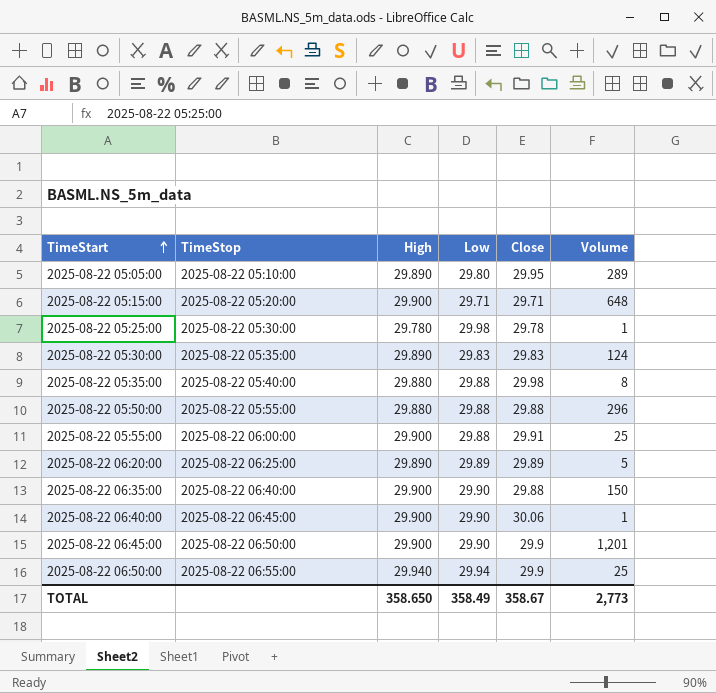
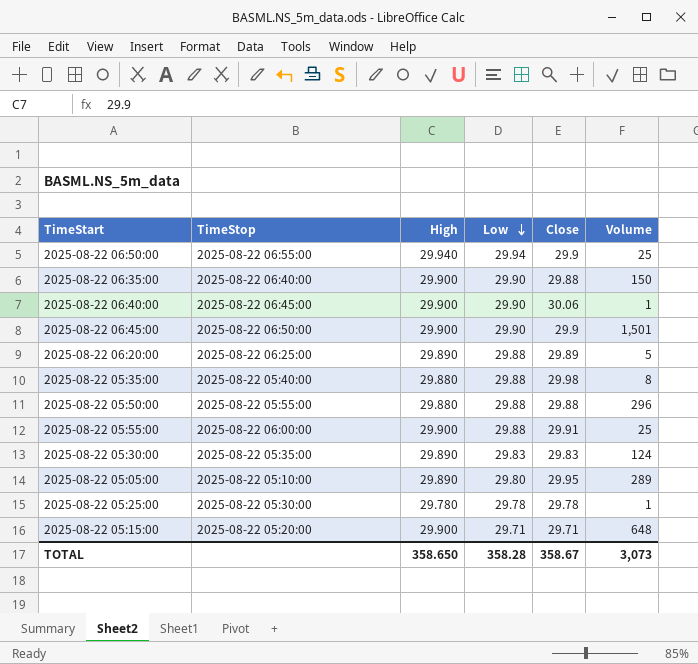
row order: TimeStart ascending -> Low descending
2025-08-22 06:45:00 | Volume: 1,201 -> 1,501
2025-08-22 06:20:00 | Low: 29.89 -> 29.88
2025-08-22 05:25:00 | Low: 29.98 -> 29.78
TOTAL | Low: 358.49 -> 358.28
TOTAL | Volume: 2,773 -> 3,073

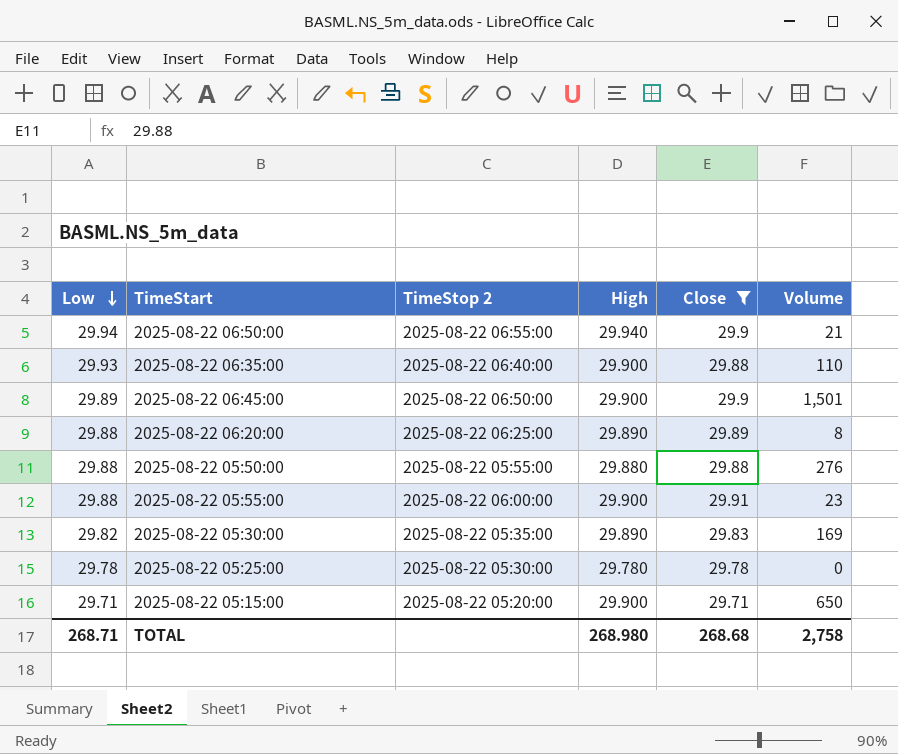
filter: none -> Close <= 29.91
column Low | position: 4 -> 1
column name: TimeStop -> TimeStop 2
2025-08-22 06:50:00 | Volume: 25 -> 21
2025-08-22 06:35:00 | Low: 29.90 -> 29.93
2025-08-22 06:35:00 | Volume: 150 -> 110
2025-08-22 06:45:00 | Low: 29.90 -> 29.89
2025-08-22 06:20:00 | Volume: 5 -> 8
2025-08-22 05:50:00 | Volume: 296 -> 276
2025-08-22 05:55:00 | Volume: 25 -> 23
2025-08-22 05:30:00 | Low: 29.83 -> 29.82
2025-08-22 05:30:00 | Volume: 124 -> 169
2025-08-22 05:25:00 | Volume: 1 -> 0
2025-08-22 05:15:00 | Volume: 648 -> 650
TOTAL | Low: 358.28 -> 268.71
TOTAL | High: 358.650 -> 268.980
TOTAL | Close: 358.67 -> 268.68
TOTAL | Volume: 3,073 -> 2,758

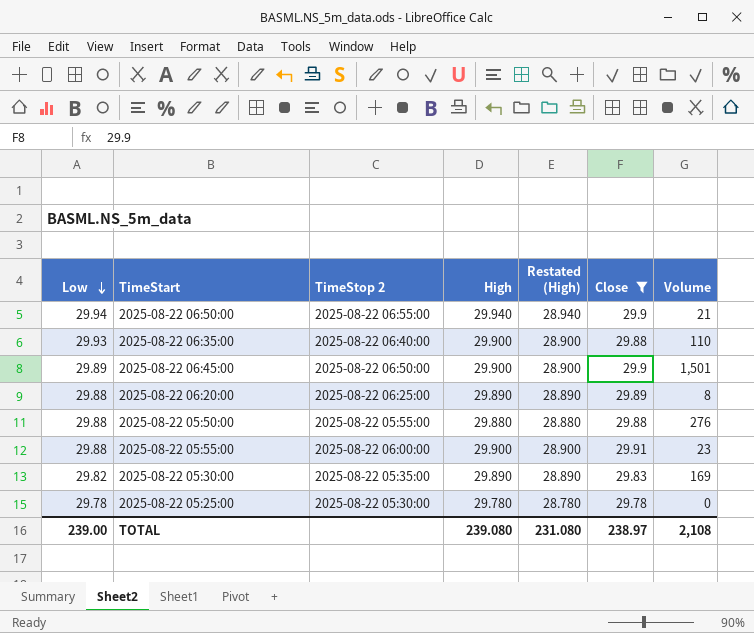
column Restated (High) | formula: none -> [High] - 1
row 2025-08-22 05:15:00: 29.71 | 2025-08-22 05:20:00 | 29.900 | 29.71 | 650 -> none
TOTAL | Low: 268.71 -> 239.00
TOTAL | High: 268.980 -> 239.080
TOTAL | Close: 268.68 -> 238.97
TOTAL | Volume: 2,758 -> 2,108

